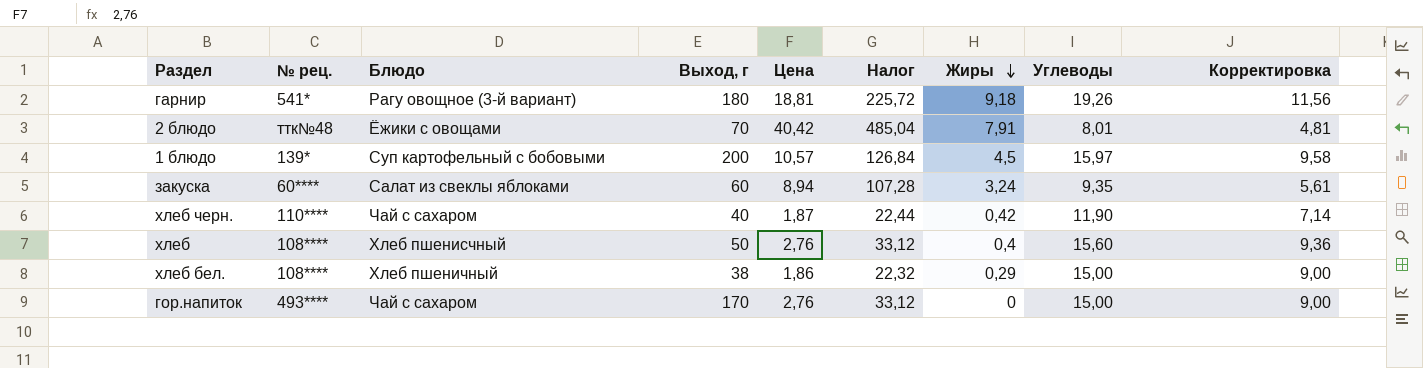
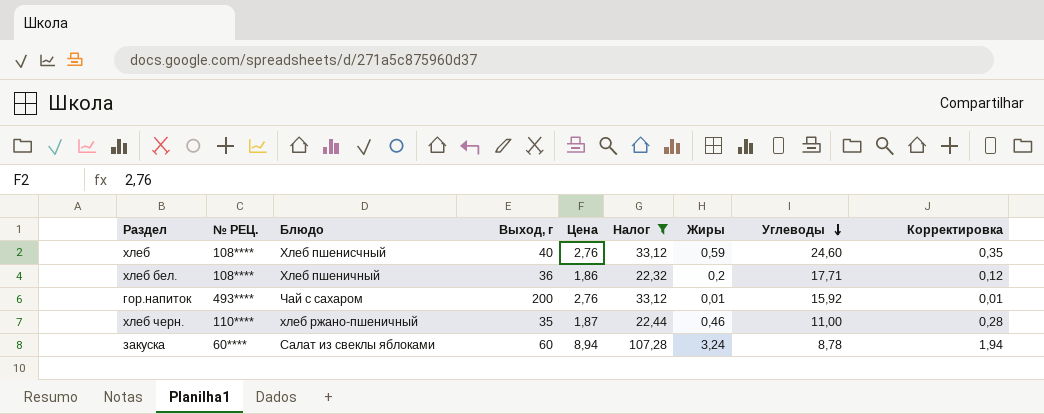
filter: none -> Налог <= 107,28
row order: Жиры descending -> Углеводы descending
column name: № рец. -> № РЕЦ.
column Корректировка | formula: [Углеводы] * 0,6 -> [Жиры] * 0,6
хлеб | Выход, г: 50 -> 40
хлеб | Жиры: 0,4 -> 0,59
хлеб | Углеводы: 15,60 -> 24,60
хлеб бел. | Выход, г: 38 -> 36
хлеб бел. | Жиры: 0,29 -> 0,2
хлеб бел. | Углеводы: 15,00 -> 17,71
гор.напиток | Выход, г: 170 -> 200
гор.напиток | Жиры: 0 -> 0,01
гор.напиток | Углеводы: 15,00 -> 15,92
хлеб черн. | Блюдо: Чай с сахаром -> хлеб ржано-пшеничный
хлеб черн. | Выход, г: 40 -> 35
хлеб черн. | Жиры: 0,42 -> 0,46
хлеб черн. | Углеводы: 11,90 -> 11,00
закуска | Углеводы: 9,35 -> 8,78

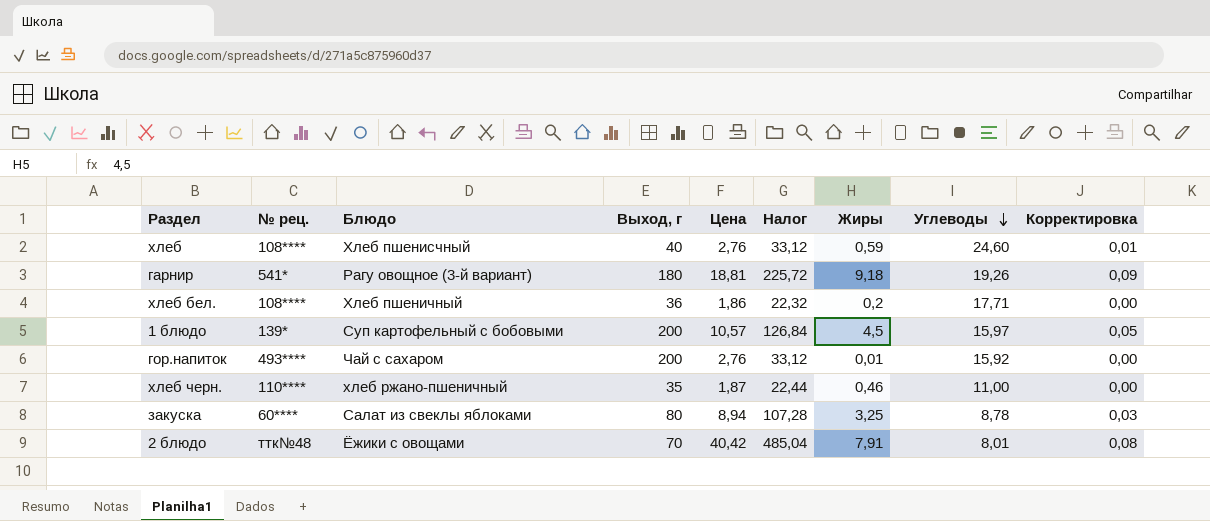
filter: Налог <= 107,28 -> none
column name: № РЕЦ. -> № рец.
column Корректировка | formula: [Жиры] * 0,6 -> [Жиры] * 0,01
закуска | Выход, г: 60 -> 80
закуска | Жиры: 3,24 -> 3,25

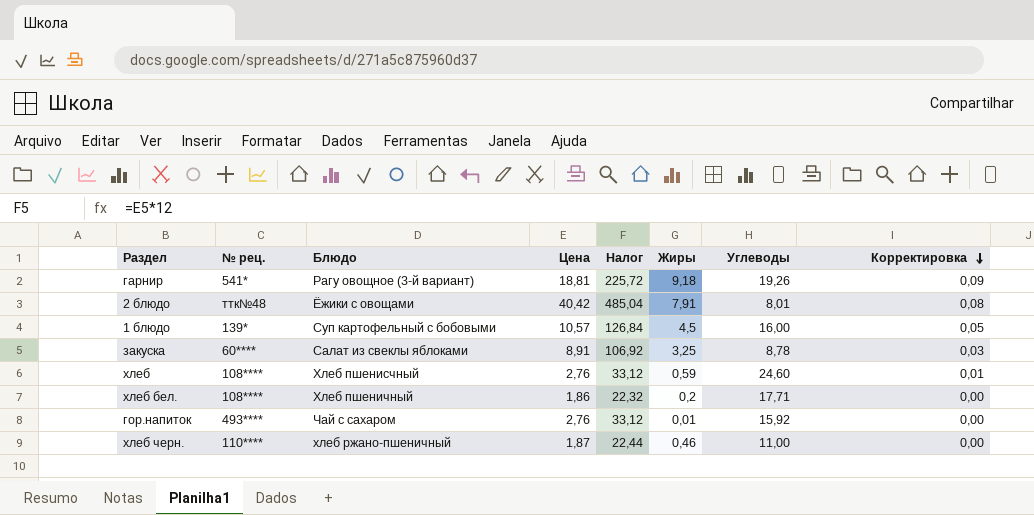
row order: Углеводы descending -> Корректировка descending
column Выход, г | position: 4 -> none
1 блюдо | Углеводы: 15,97 -> 16,00
закуска | Цена: 8,94 -> 8,91
закуска | Налог: 107,28 -> 106,92

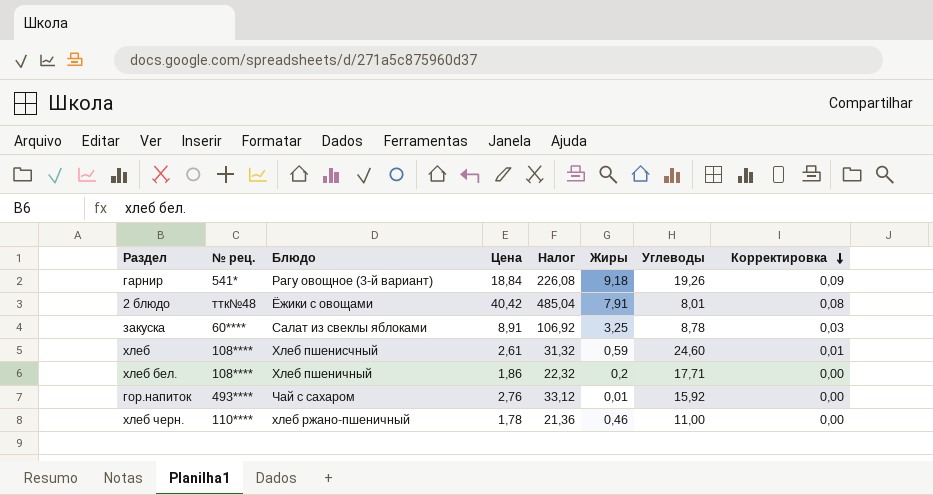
row 1 блюдо: 139* | Суп картофельный с бобовыми | 10,57 | 126,84 | 4,5 | 16,00 | 0,05 -> none
гарнир | Цена: 18,81 -> 18,84
гарнир | Налог: 225,72 -> 226,08
хлеб | Цена: 2,76 -> 2,61
хлеб | Налог: 33,12 -> 31,32
хлеб черн. | Цена: 1,87 -> 1,78
хлеб черн. | Налог: 22,44 -> 21,36

